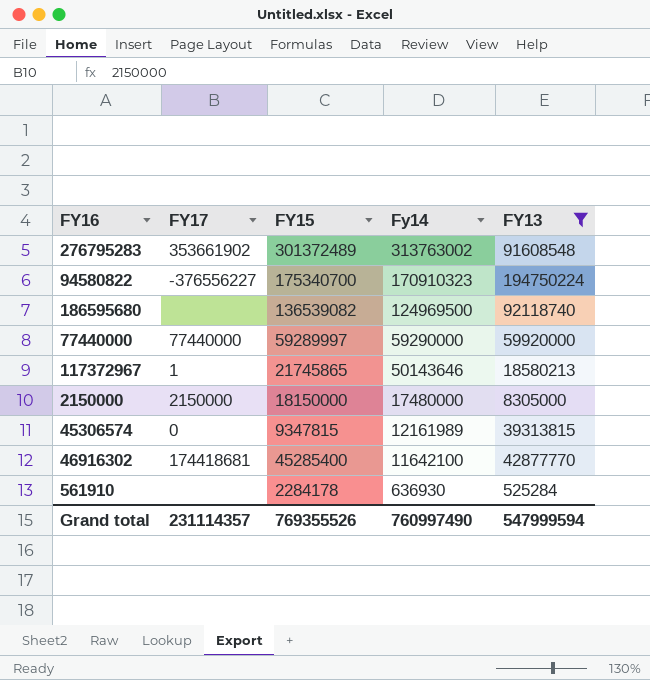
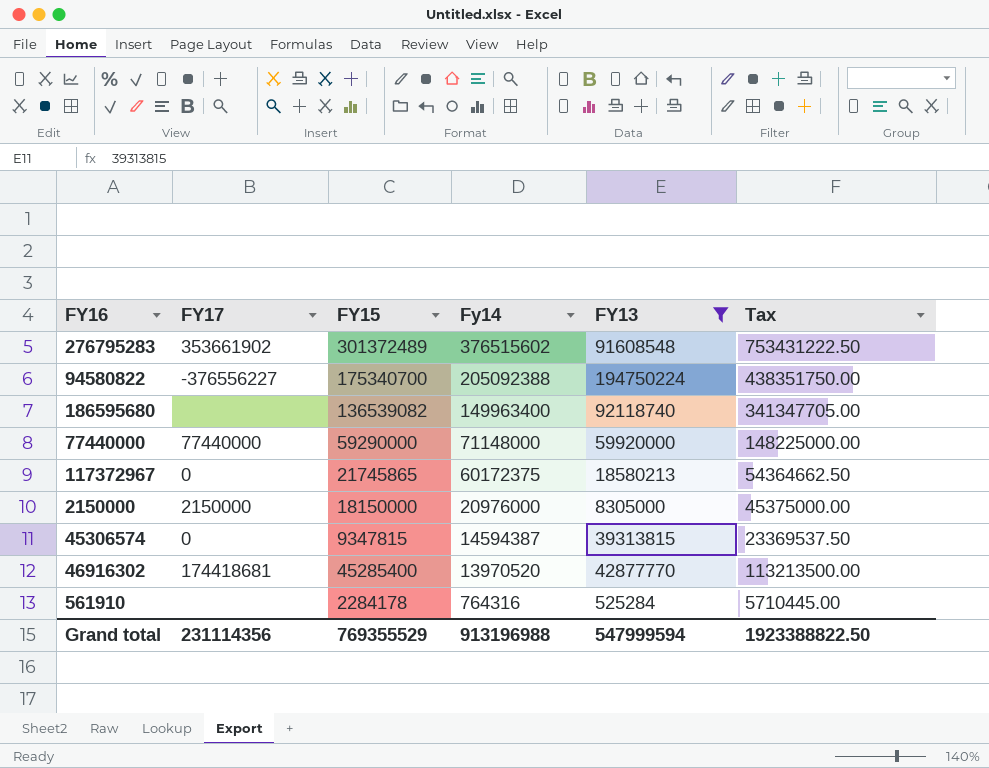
column Tax | formula: none -> [FY15] * 2.5
276795283 | Fy14: 313763002 -> 376515602
94580822 | Fy14: 170910323 -> 205092388
186595680 | Fy14: 124969500 -> 149963400
77440000 | FY15: 59289997 -> 59290000
77440000 | Fy14: 59290000 -> 71148000
117372967 | FY17: 1 -> 0
117372967 | Fy14: 50143646 -> 60172375
2150000 | Fy14: 17480000 -> 20976000
45306574 | Fy14: 12161989 -> 14594387
46916302 | Fy14: 11642100 -> 13970520
561910 | Fy14: 636930 -> 764316
Grand total | FY17: 231114357 -> 231114356
Grand total | FY15: 769355526 -> 769355529
Grand total | Fy14: 760997490 -> 913196988

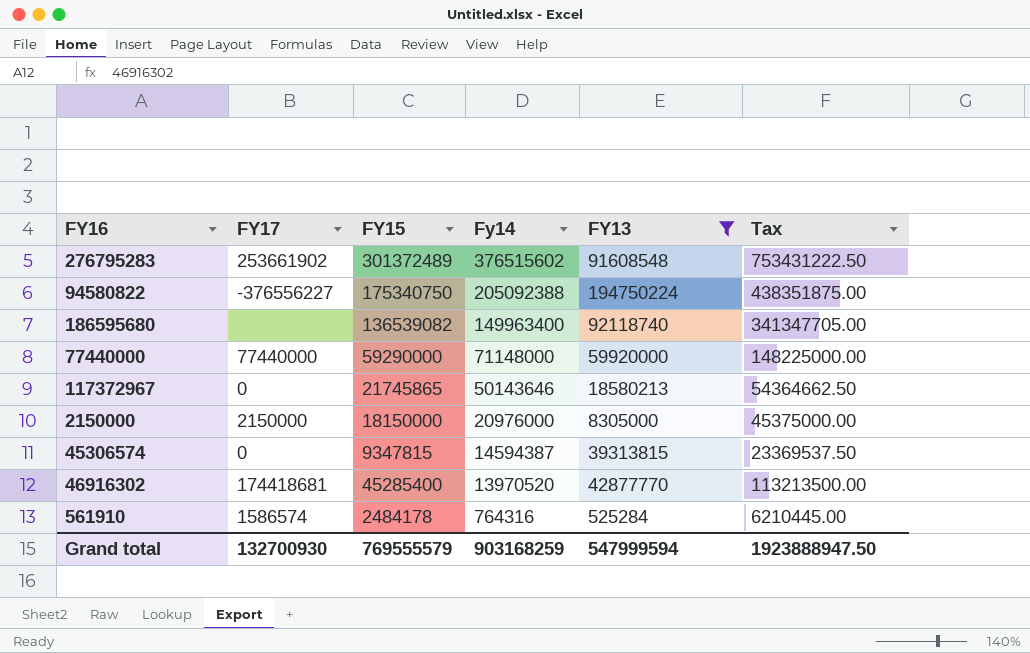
276795283 | FY17: 353661902 -> 253661902
94580822 | FY15: 175340700 -> 175340750
94580822 | Tax: 438351750.00 -> 438351875.00
117372967 | Fy14: 60172375 -> 50143646
561910 | FY17: none -> 1586574
561910 | FY15: 2284178 -> 2484178
561910 | Tax: 5710445.00 -> 6210445.00
Grand total | FY17: 231114356 -> 132700930
Grand total | FY15: 769355529 -> 769555579
Grand total | Fy14: 913196988 -> 903168259
Grand total | Tax: 1923388822.50 -> 1923888947.50

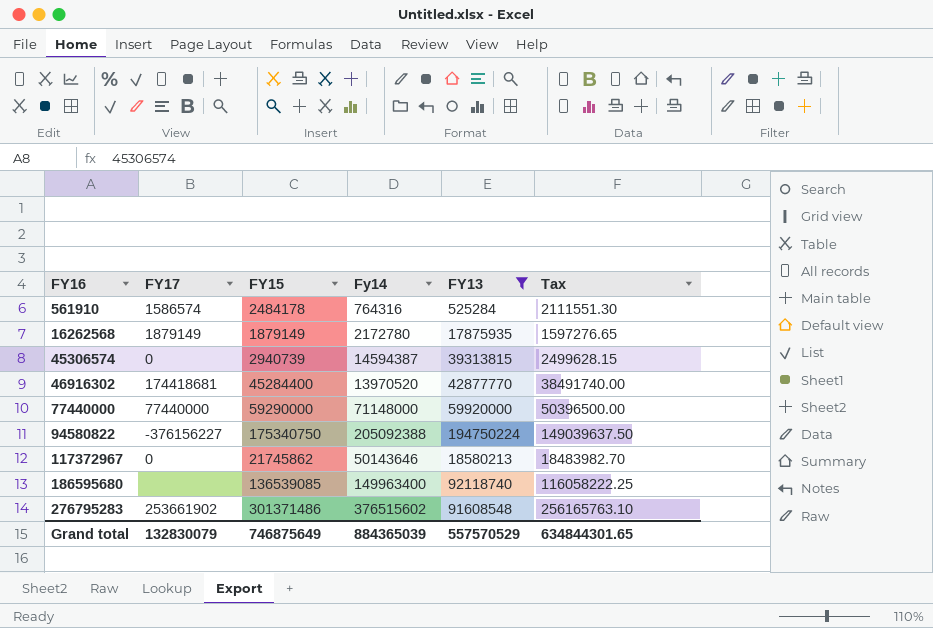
row order: Fy14 descending -> FY16 ascending
column Tax | formula: [FY15] * 2.5 -> [FY15] * 0.85
row 2150000: 2150000 | 18150000 | 20976000 | 8305000 | 45375000.00 -> none
row 16262568: none -> 1879149 | 1879149 | 2172780 | 17875935 | 1597276.65
45306574 | FY15: 9347815 -> 2940739
46916302 | FY15: 45285400 -> 45284400
94580822 | FY17: -376556227 -> -376156227
117372967 | FY15: 21745865 -> 21745862
186595680 | FY15: 136539082 -> 136539085
276795283 | FY15: 301372489 -> 301371486
Grand total | FY17: 132700930 -> 132830079
Grand total | FY15: 769555579 -> 746875649
Grand total | Fy14: 903168259 -> 884365039
Grand total | FY13: 547999594 -> 557570529
Grand total | Tax: 1923888947.50 -> 634844301.65

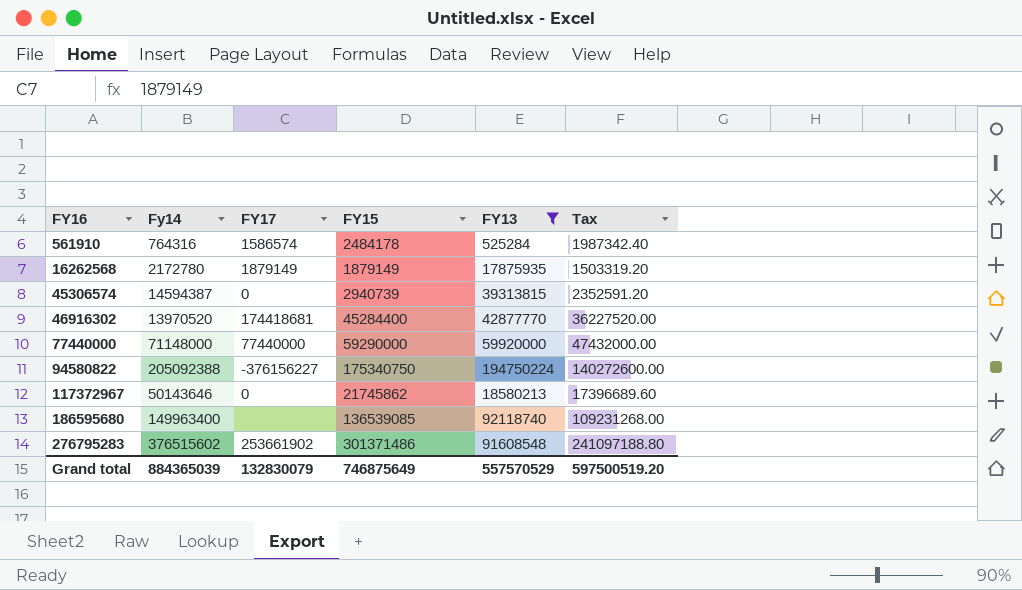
column Fy14 | position: 4 -> 2
column Tax | formula: [FY15] * 0.85 -> [FY15] * 0.8
Grand total | Tax: 634844301.65 -> 597500519.20

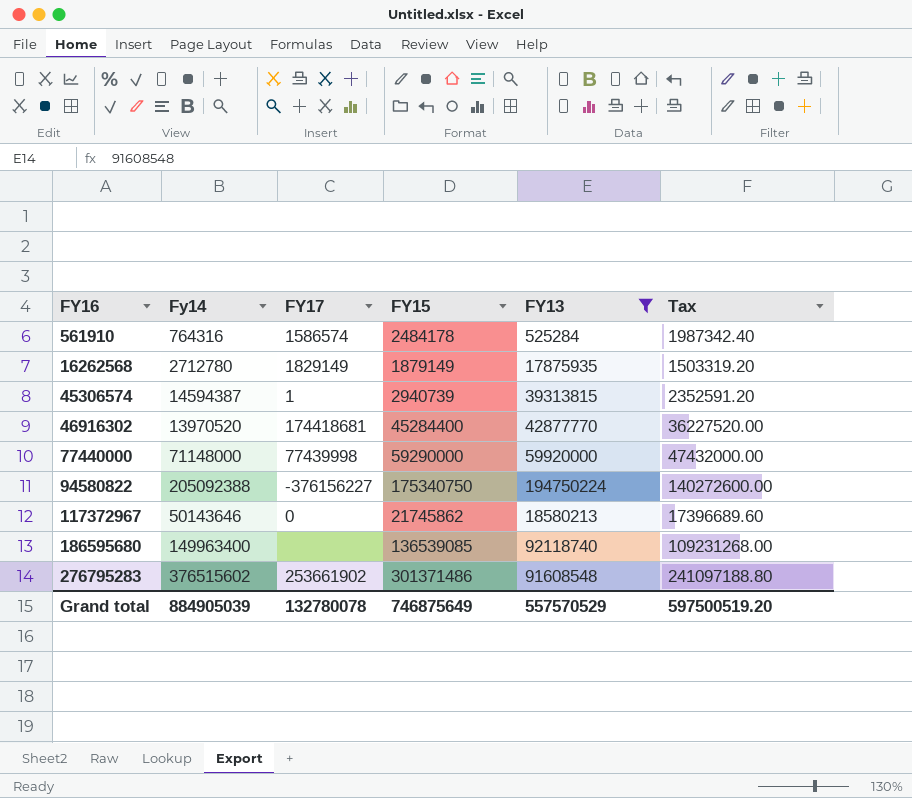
16262568 | Fy14: 2172780 -> 2712780
16262568 | FY17: 1879149 -> 1829149
45306574 | FY17: 0 -> 1
77440000 | FY17: 77440000 -> 77439998
Grand total | Fy14: 884365039 -> 884905039
Grand total | FY17: 132830079 -> 132780078

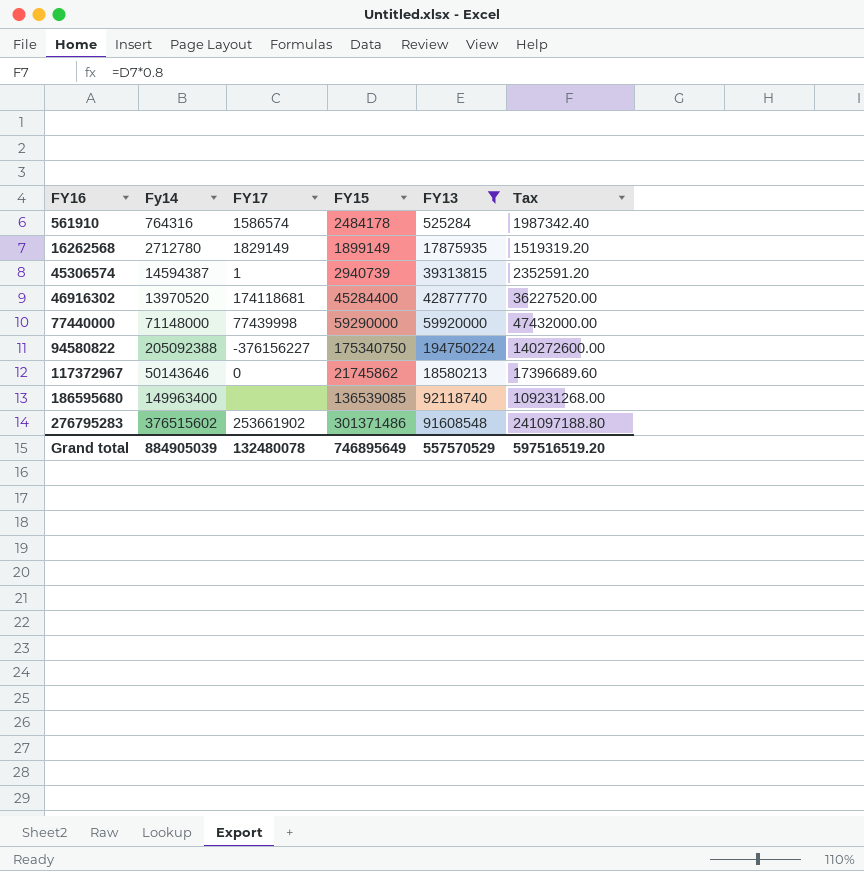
16262568 | FY15: 1879149 -> 1899149
16262568 | Tax: 1503319.20 -> 1519319.20
46916302 | FY17: 174418681 -> 174118681
Grand total | FY17: 132780078 -> 132480078
Grand total | FY15: 746875649 -> 746895649
Grand total | Tax: 597500519.20 -> 597516519.20

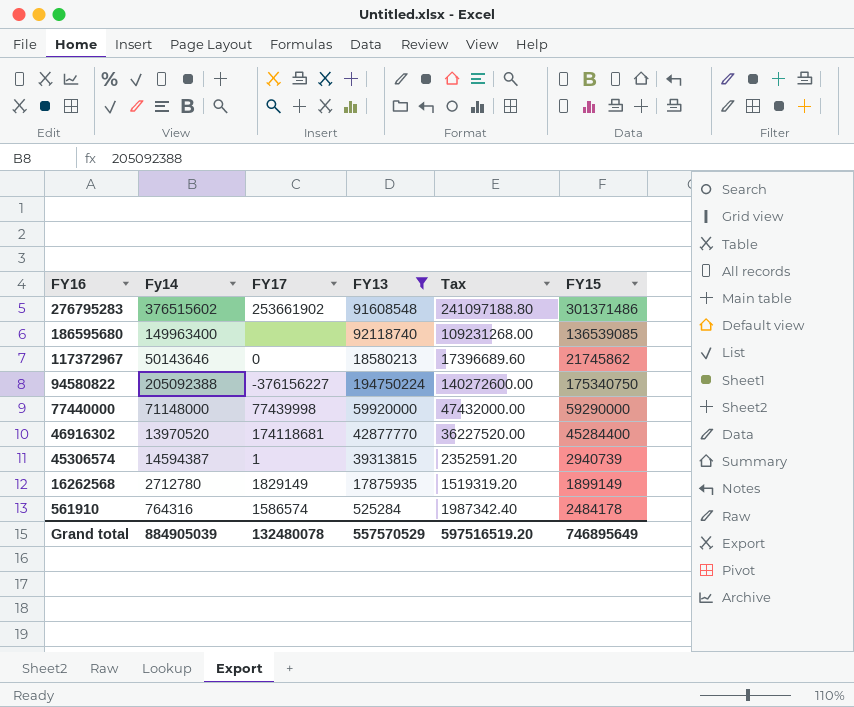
row order: FY16 ascending -> FY16 descending
column FY15 | position: 4 -> 6

